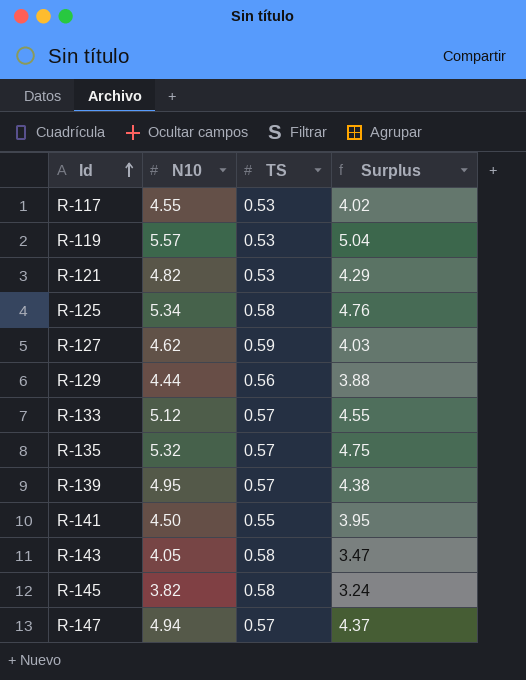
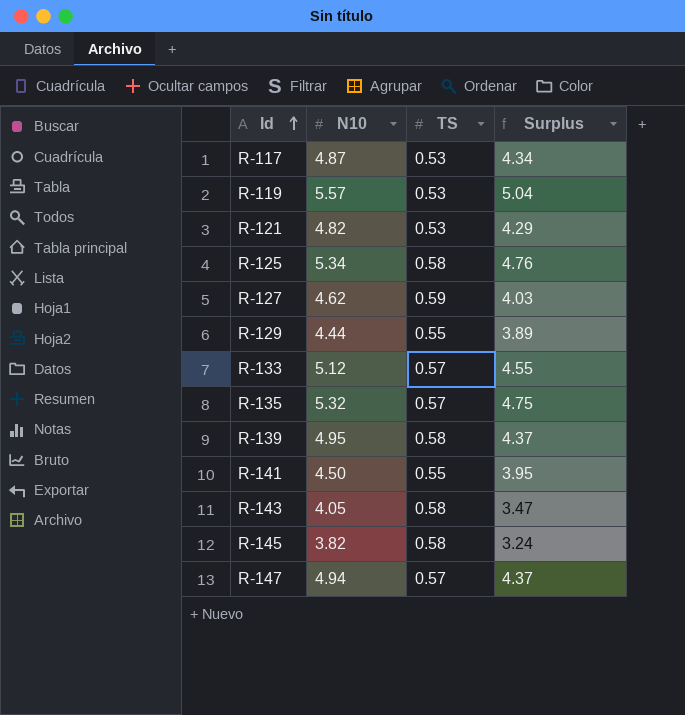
R-117 | N10: 4.55 -> 4.87
R-117 | Surplus: 4.02 -> 4.34
R-129 | TS: 0.56 -> 0.55
R-129 | Surplus: 3.88 -> 3.89
R-139 | TS: 0.57 -> 0.58
R-139 | Surplus: 4.38 -> 4.37

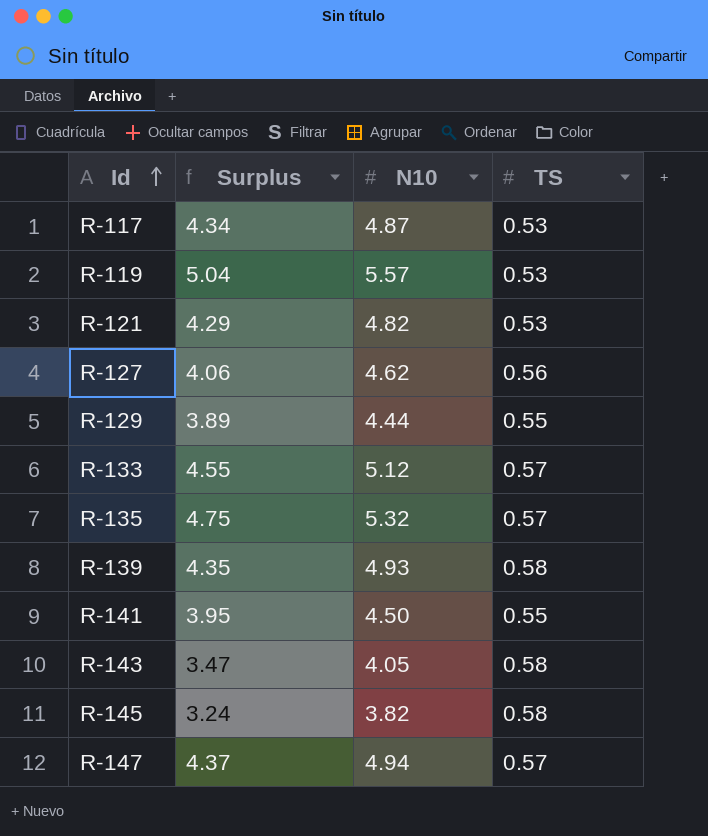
column Surplus | position: 4 -> 2
row R-125: 5.34 | 0.58 | 4.76 -> none
R-127 | Surplus: 4.03 -> 4.06
R-127 | TS: 0.59 -> 0.56
R-139 | Surplus: 4.37 -> 4.35
R-139 | N10: 4.95 -> 4.93

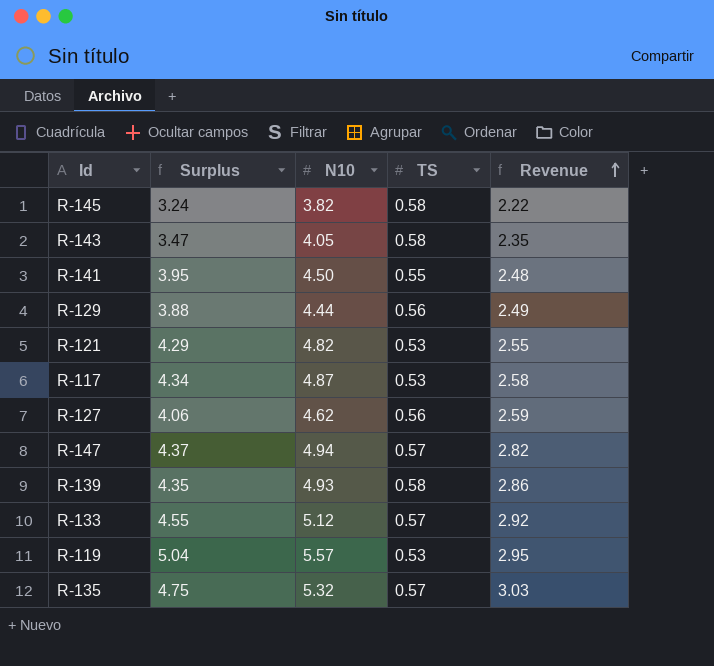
row order: Id ascending -> Revenue ascending
column Revenue | formula: none -> [N10] * [TS]
R-129 | Surplus: 3.89 -> 3.88
R-129 | TS: 0.55 -> 0.56

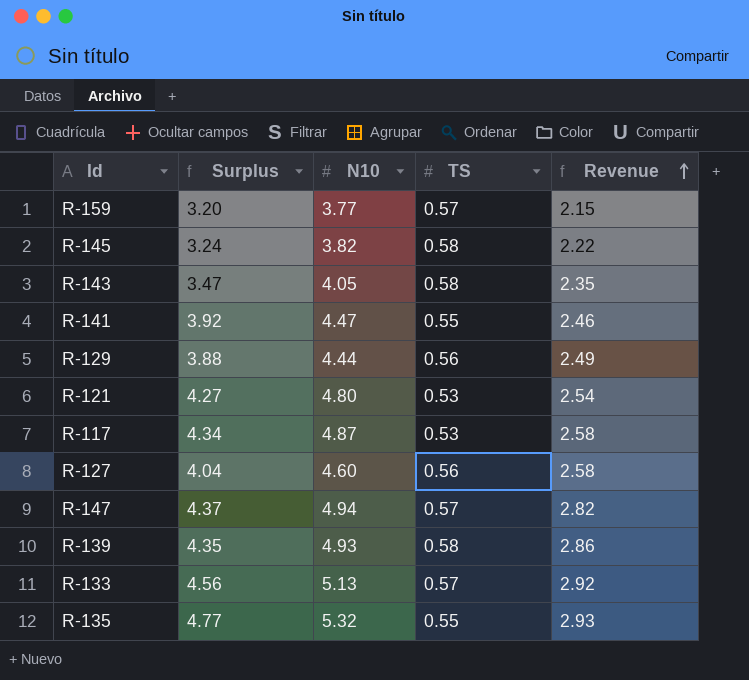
row R-119: 5.04 | 5.57 | 0.53 | 2.95 -> none
row R-159: none -> 3.20 | 3.77 | 0.57 | 2.15
R-141 | Surplus: 3.95 -> 3.92
R-141 | N10: 4.50 -> 4.47
R-141 | Revenue: 2.48 -> 2.46
R-121 | Surplus: 4.29 -> 4.27
R-121 | N10: 4.82 -> 4.80
R-121 | Revenue: 2.55 -> 2.54
R-127 | Surplus: 4.06 -> 4.04
R-127 | N10: 4.62 -> 4.60
R-127 | Revenue: 2.59 -> 2.58
R-133 | Surplus: 4.55 -> 4.56
R-133 | N10: 5.12 -> 5.13
R-135 | Surplus: 4.75 -> 4.77
R-135 | TS: 0.57 -> 0.55
R-135 | Revenue: 3.03 -> 2.93

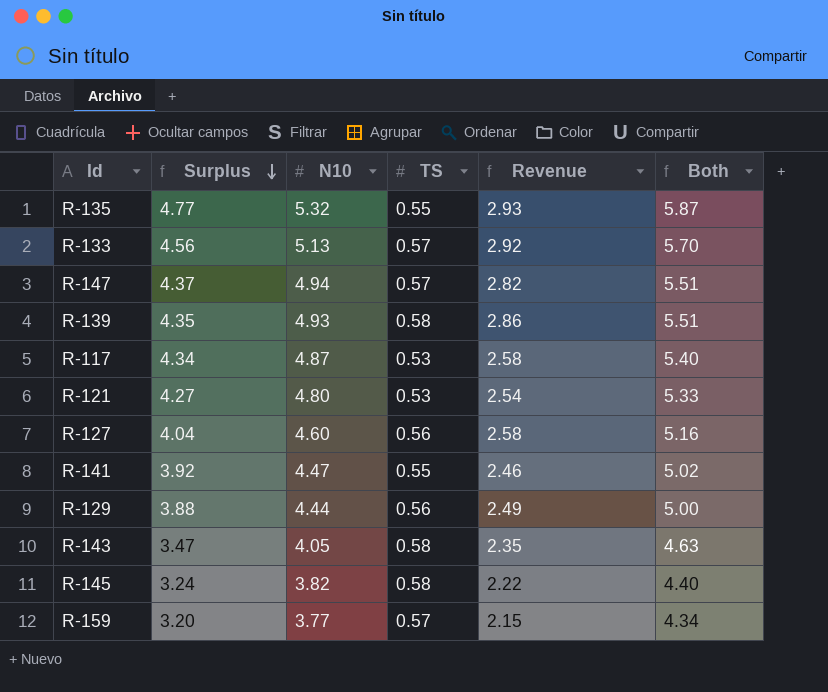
row order: Revenue ascending -> Surplus descending
column Both | formula: none -> [N10] + [TS]

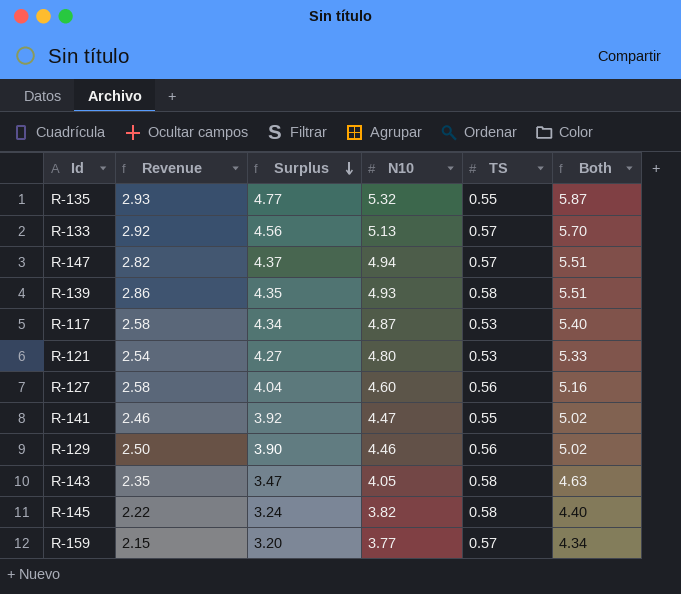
column Revenue | position: 5 -> 2
R-129 | Revenue: 2.49 -> 2.50
R-129 | Surplus: 3.88 -> 3.90
R-129 | N10: 4.44 -> 4.46
R-129 | Both: 5.00 -> 5.02

